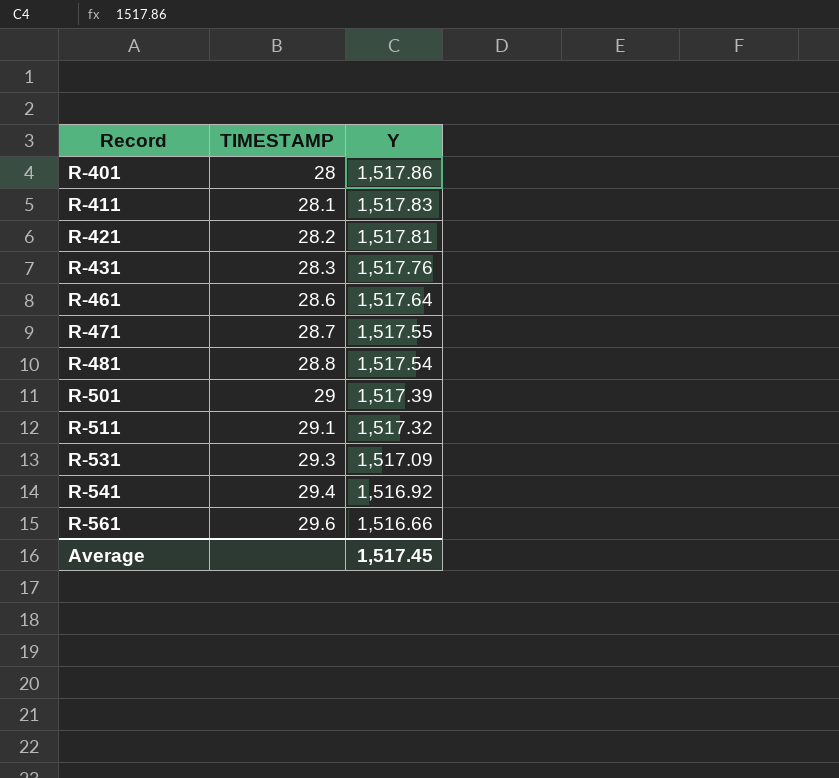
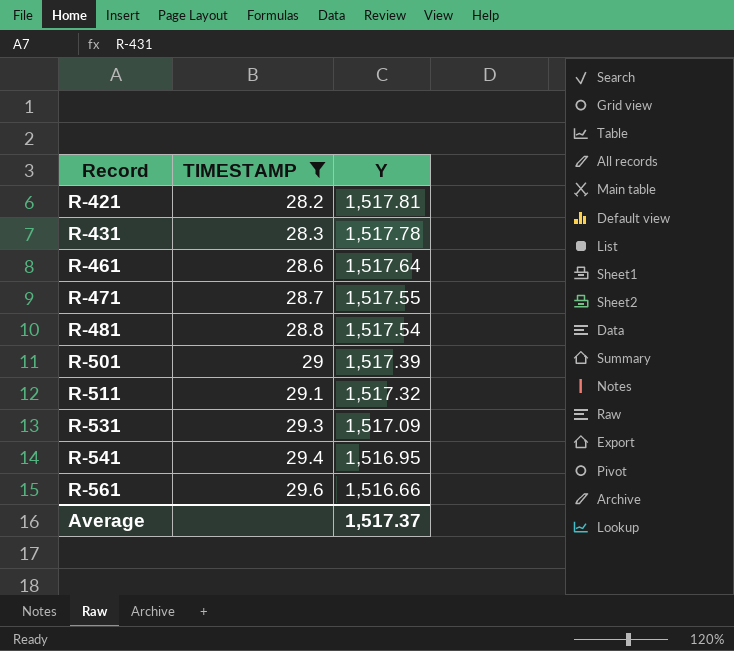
filter: none -> TIMESTAMP >= 28.2
R-431 | Y: 1,517.76 -> 1,517.78
R-541 | Y: 1,516.92 -> 1,516.95
Average | Y: 1,517.45 -> 1,517.37

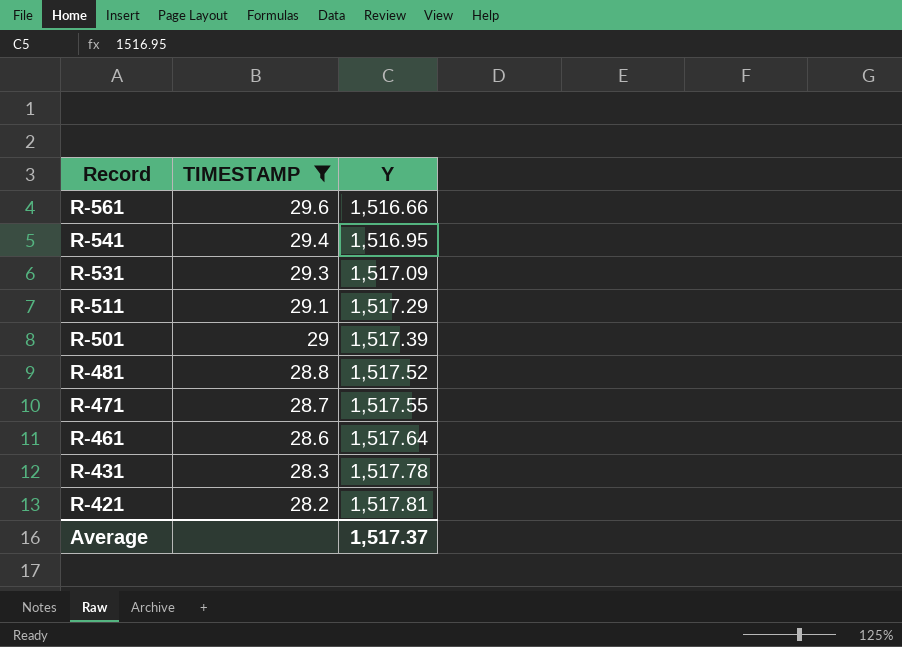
row order: Record ascending -> Record descending
R-511 | Y: 1,517.32 -> 1,517.29
R-481 | Y: 1,517.54 -> 1,517.52

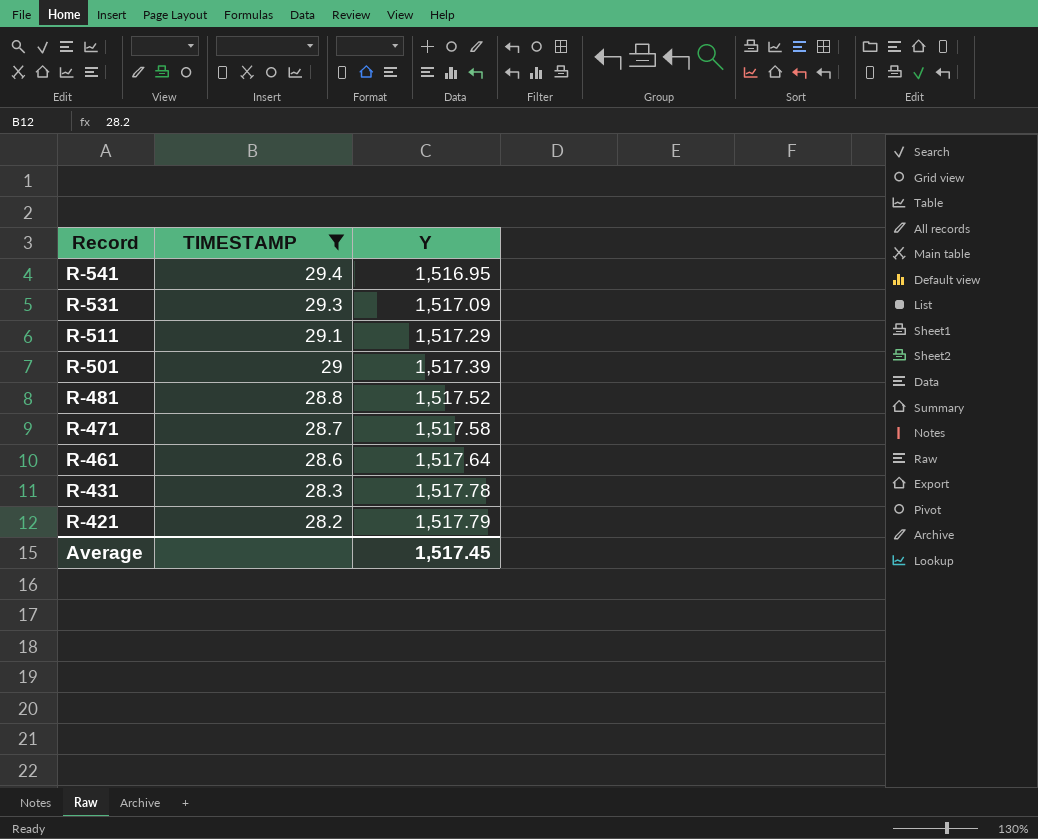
row R-561: 29.6 | 1,516.66 -> none
R-471 | Y: 1,517.55 -> 1,517.58
R-421 | Y: 1,517.81 -> 1,517.79
Average | Y: 1,517.37 -> 1,517.45

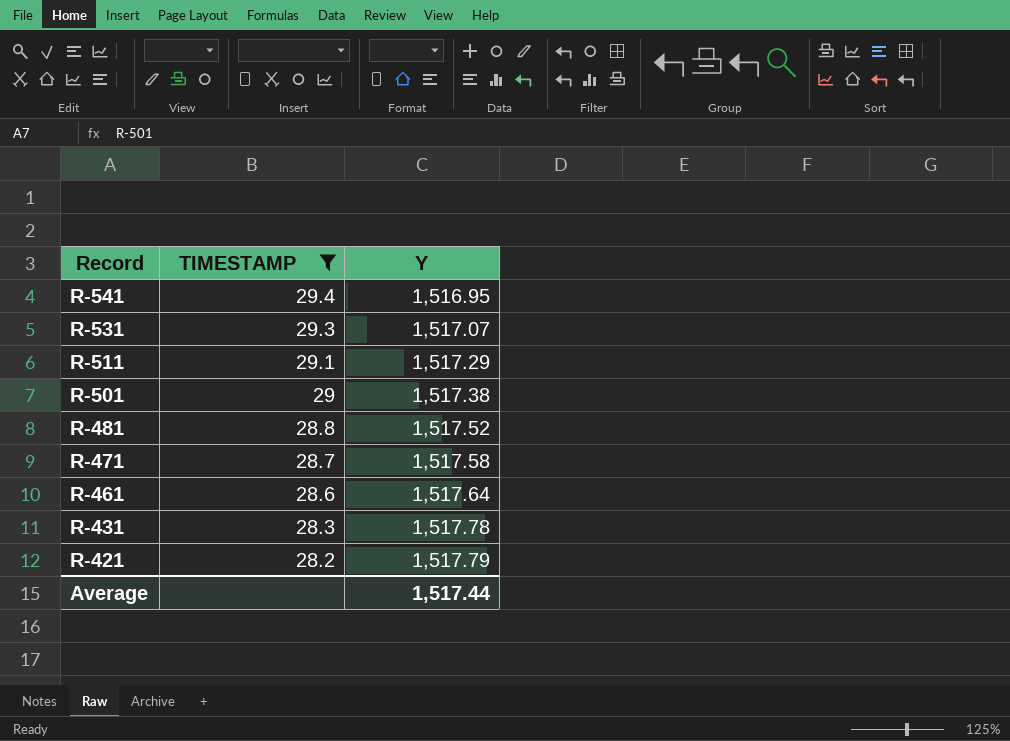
R-531 | Y: 1,517.09 -> 1,517.07
R-501 | Y: 1,517.39 -> 1,517.38
Average | Y: 1,517.45 -> 1,517.44

